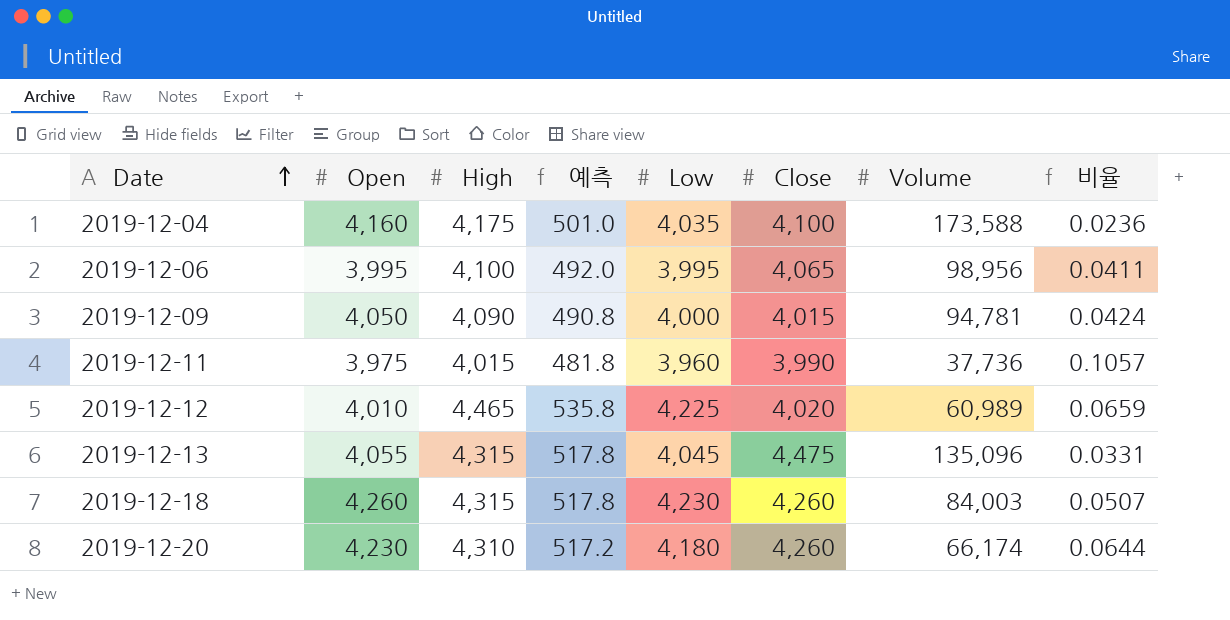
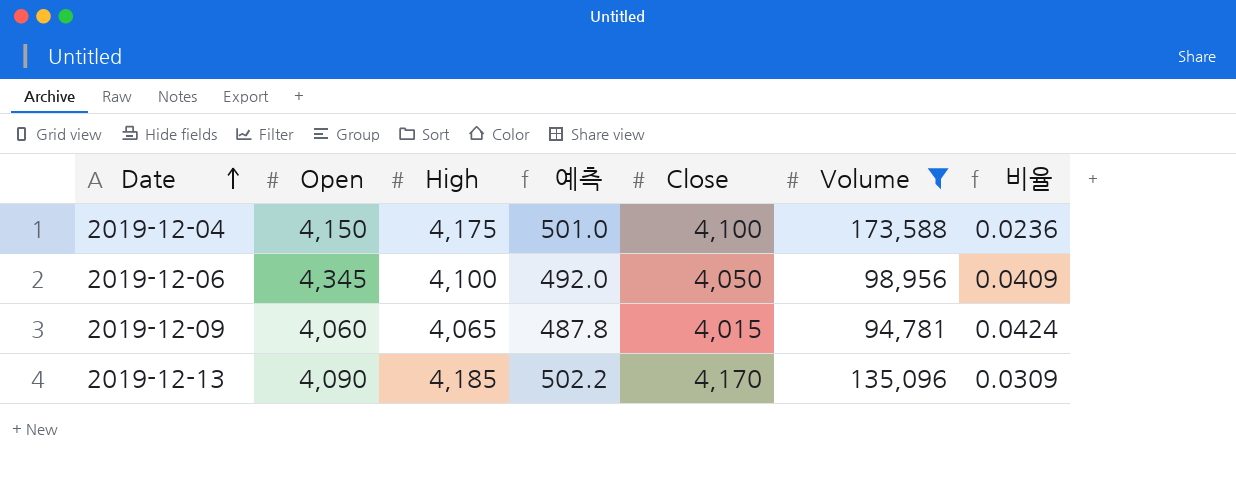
filter: none -> Volume >= 94,781
column Low | position: 5 -> none
2019-12-04 | Open: 4,160 -> 4,150
2019-12-06 | Open: 3,995 -> 4,345
2019-12-06 | Close: 4,065 -> 4,050
2019-12-06 | 비율: 0.0411 -> 0.0409
2019-12-09 | Open: 4,050 -> 4,060
2019-12-09 | High: 4,090 -> 4,065
2019-12-09 | 예측: 490.8 -> 487.8
2019-12-13 | Open: 4,055 -> 4,090
2019-12-13 | High: 4,315 -> 4,185
2019-12-13 | 예측: 517.8 -> 502.2
2019-12-13 | Close: 4,475 -> 4,170
2019-12-13 | 비율: 0.0331 -> 0.0309

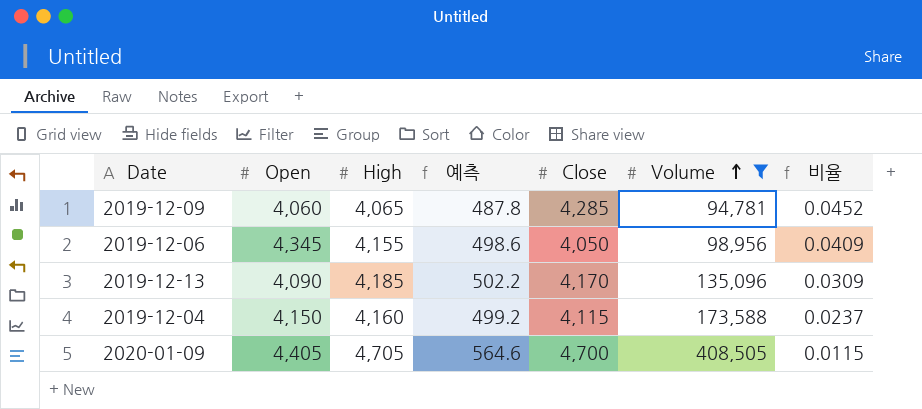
row order: Date ascending -> Volume ascending
2019-12-09 | Close: 4,015 -> 4,285
2019-12-09 | 비율: 0.0424 -> 0.0452
2019-12-06 | High: 4,100 -> 4,155
2019-12-06 | 예측: 492.0 -> 498.6
2019-12-04 | High: 4,175 -> 4,160
2019-12-04 | 예측: 501.0 -> 499.2
2019-12-04 | Close: 4,100 -> 4,115
2019-12-04 | 비율: 0.0236 -> 0.0237
row 2020-01-09: none -> 4,405 | 4,705 | 564.6 | 4,700 | 408,505 | 0.0115

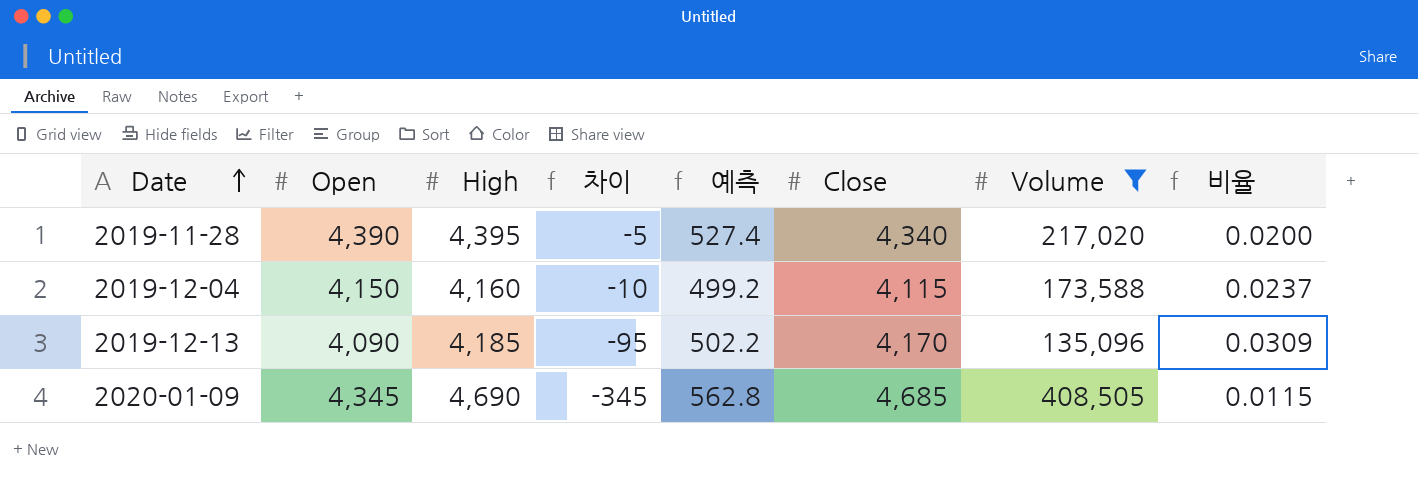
row order: Volume ascending -> Date ascending
column 차이 | formula: none -> [Open] - [High]
row 2019-12-09: 4,060 | 4,065 | 487.8 | 4,285 | 94,781 | 0.0452 -> none
row 2019-12-06: 4,345 | 4,155 | 498.6 | 4,050 | 98,956 | 0.0409 -> none
row 2019-11-28: none -> 4,390 | 4,395 | -5 | 527.4 | 4,340 | 217,020 | 0.0200
2020-01-09 | Open: 4,405 -> 4,345
2020-01-09 | High: 4,705 -> 4,690
2020-01-09 | 예측: 564.6 -> 562.8
2020-01-09 | Close: 4,700 -> 4,685

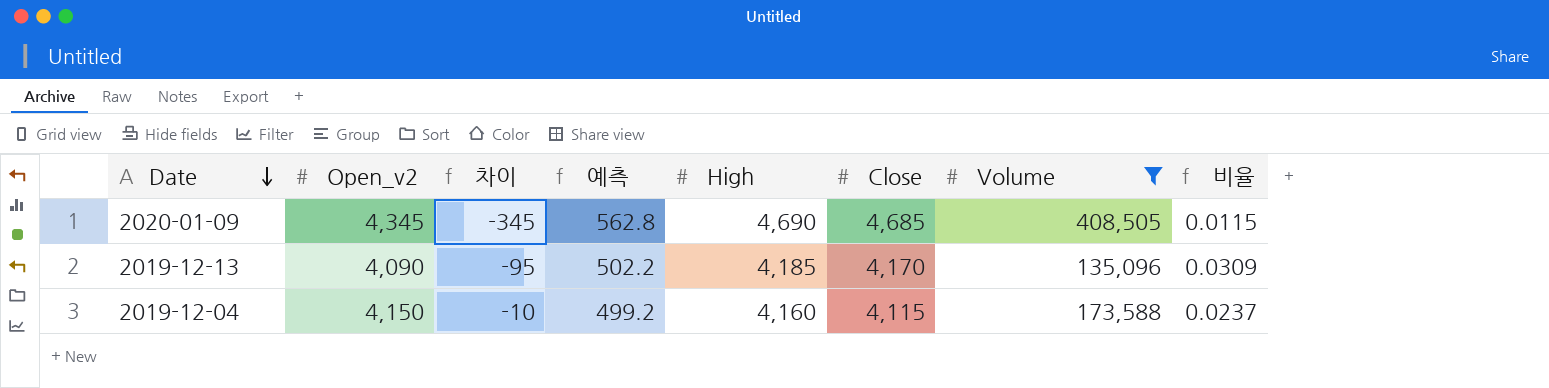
row order: Date ascending -> Date descending
column name: Open -> Open_v2
column High | position: 3 -> 5
row 2019-11-28: 4,390 | 4,395 | -5 | 527.4 | 4,340 | 217,020 | 0.0200 -> none

